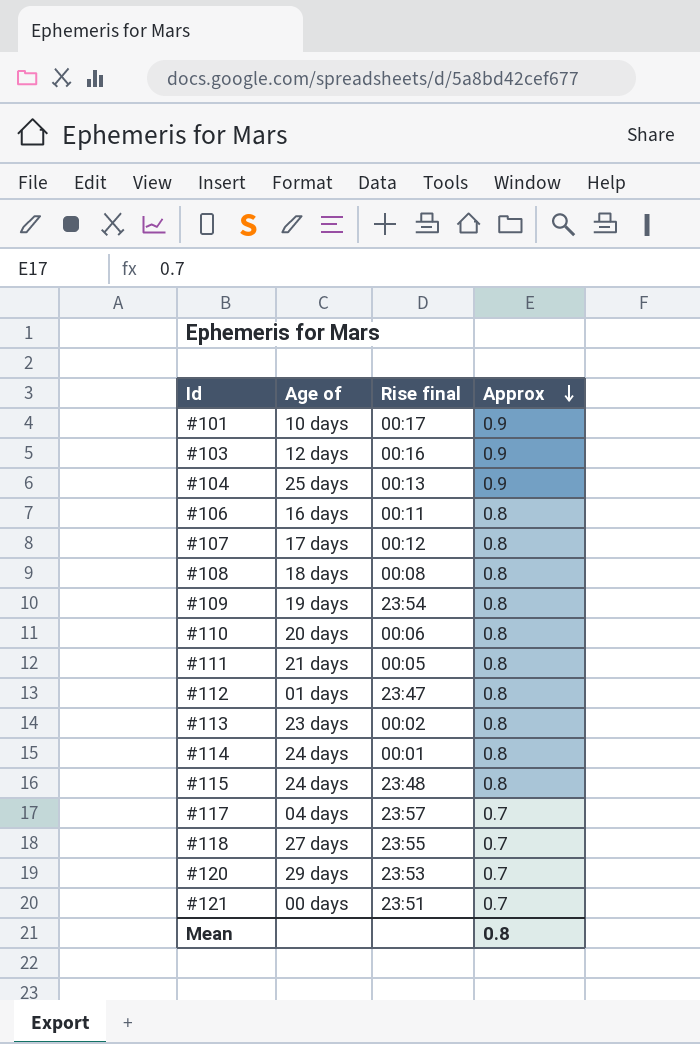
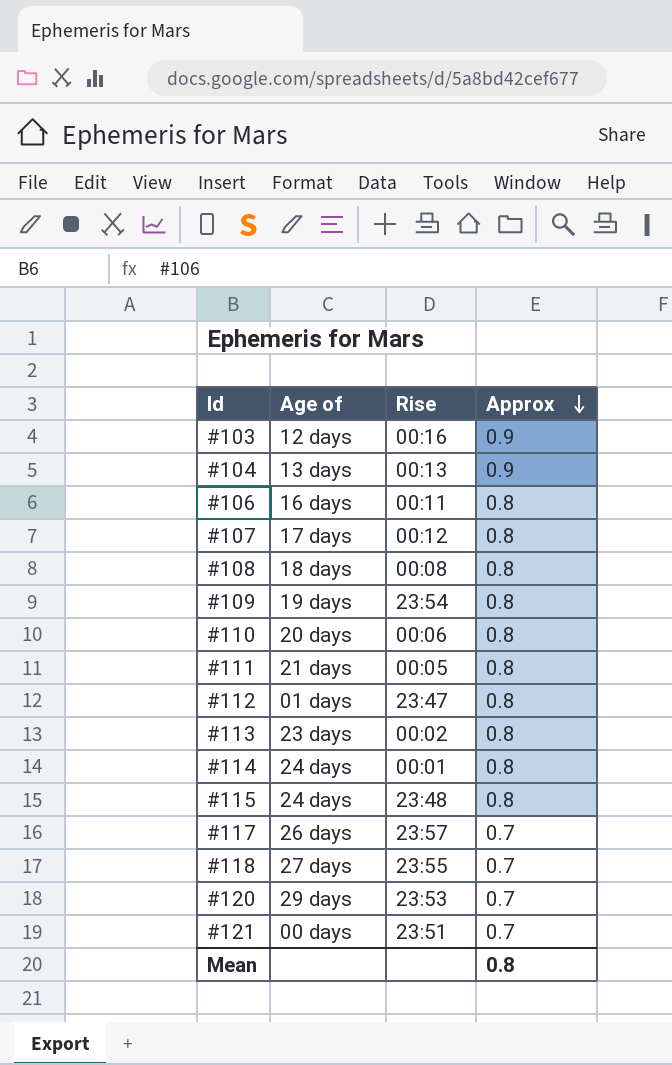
column name: Rise final -> Rise
row #101: 10 days | 00:17 | 0.9 -> none
#104 | Age of: 25 days -> 13 days
#117 | Age of: 04 days -> 26 days

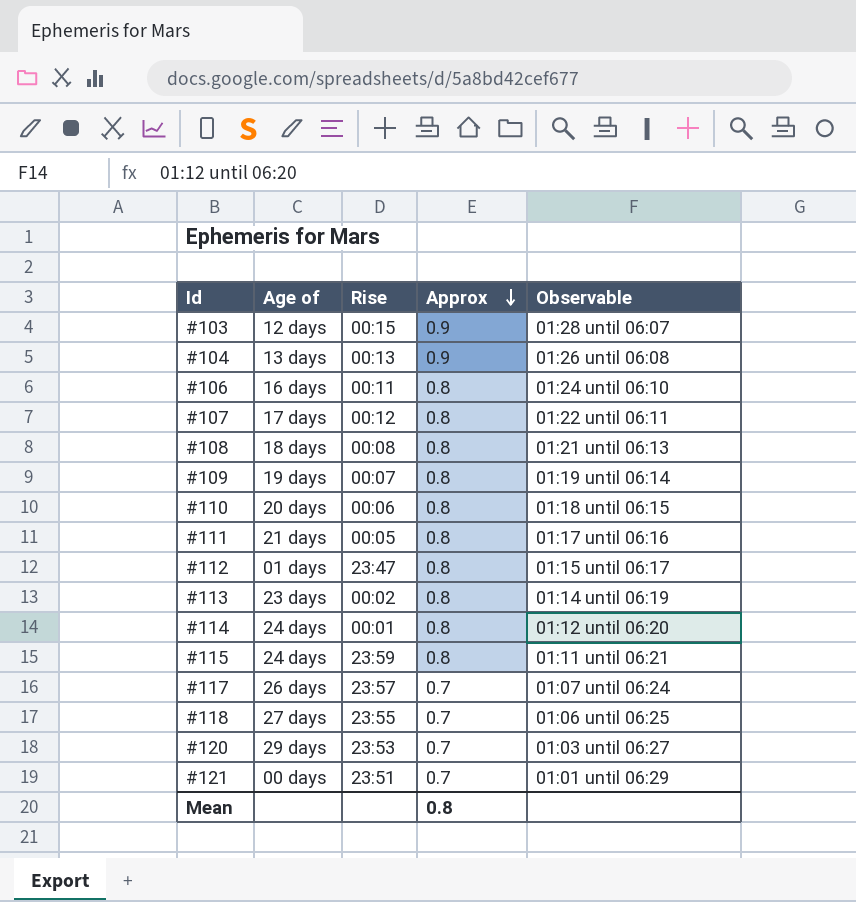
column Observable | position: none -> 5
#103 | Rise: 00:16 -> 00:15
#109 | Rise: 23:54 -> 00:07
#115 | Rise: 23:48 -> 23:59

